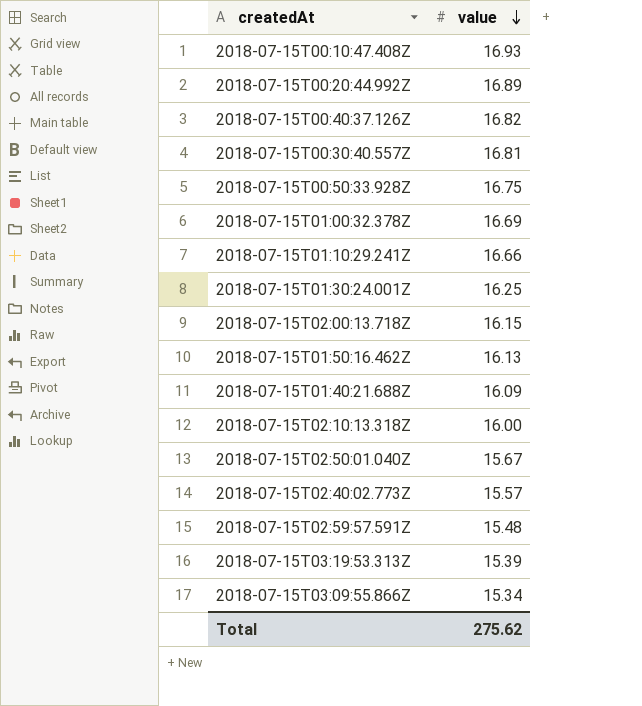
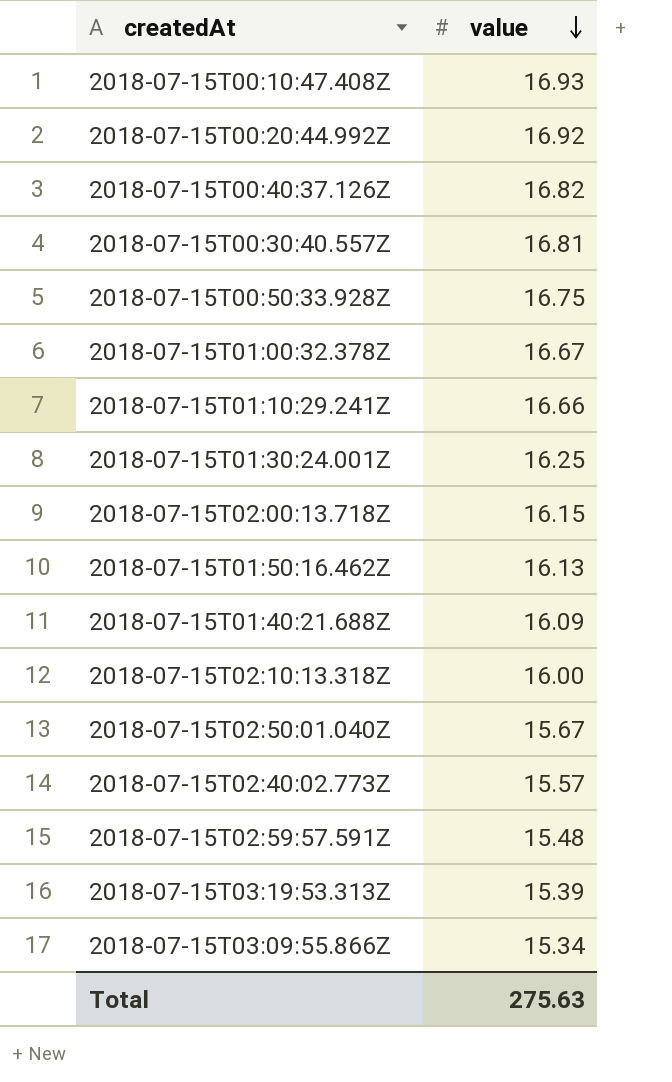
2018-07-15T00:20:44.992Z | value: 16.89 -> 16.92
2018-07-15T01:00:32.378Z | value: 16.69 -> 16.67
Total | value: 275.62 -> 275.63

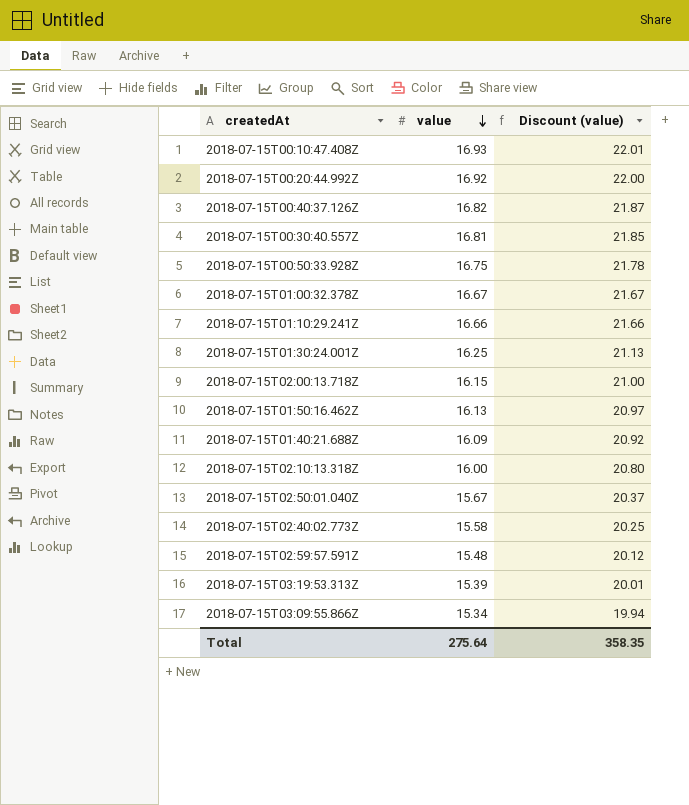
column Discount (value) | formula: none -> [value] * 1.3
2018-07-15T02:40:02.773Z | value: 15.57 -> 15.58
Total | value: 275.63 -> 275.64

